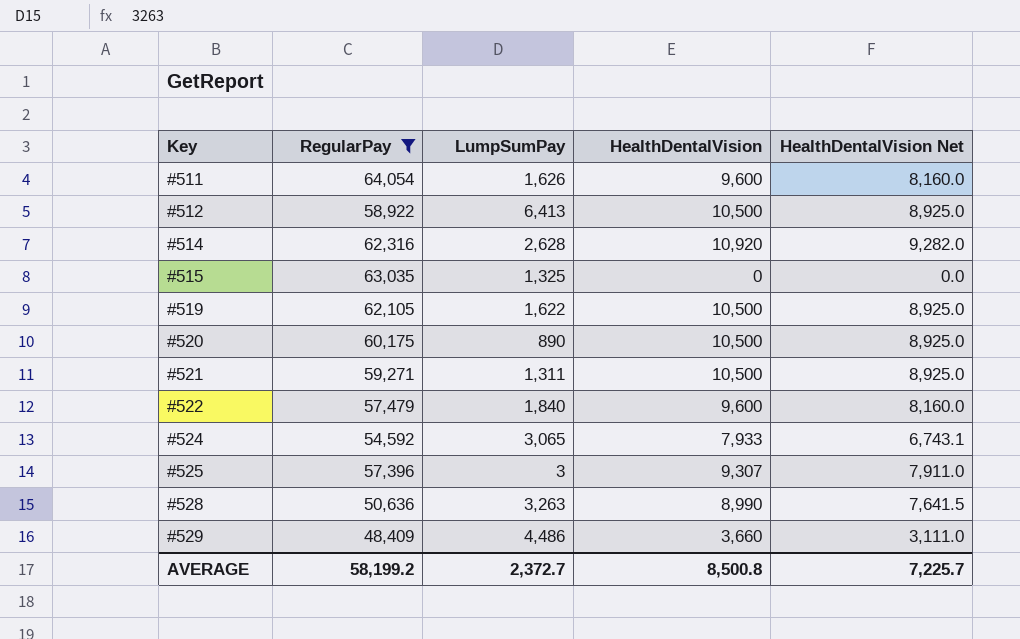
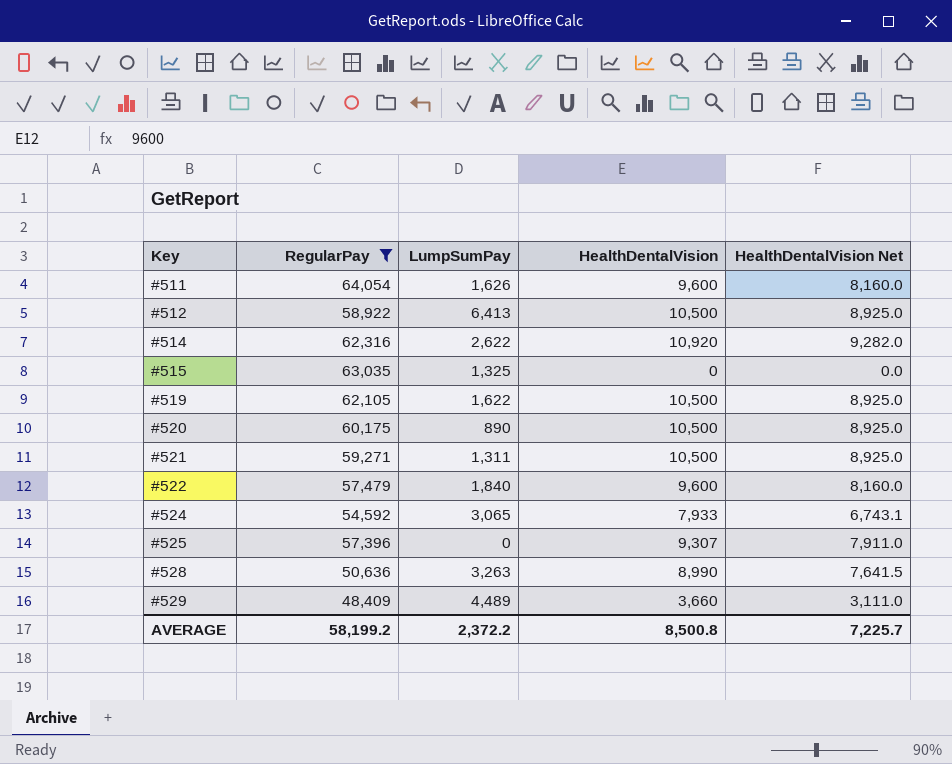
#514 | LumpSumPay: 2,628 -> 2,622
#525 | LumpSumPay: 3 -> 0
#529 | LumpSumPay: 4,486 -> 4,489
AVERAGE | LumpSumPay: 2,372.7 -> 2,372.2

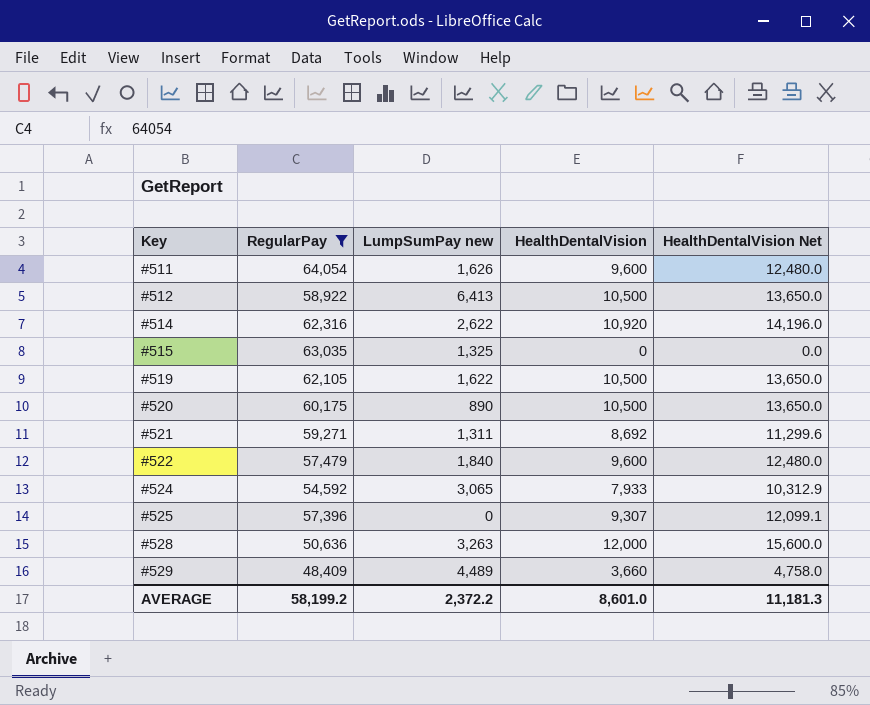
column name: LumpSumPay -> LumpSumPay new
column HealthDentalVision Net | formula: [HealthDentalVision] * 0.85 -> [HealthDentalVision] * 1.3
#521 | HealthDentalVision: 10,500 -> 8,692
#528 | HealthDentalVision: 8,990 -> 12,000
AVERAGE | HealthDentalVision: 8,500.8 -> 8,601.0
AVERAGE | HealthDentalVision Net: 7,225.7 -> 11,181.3

